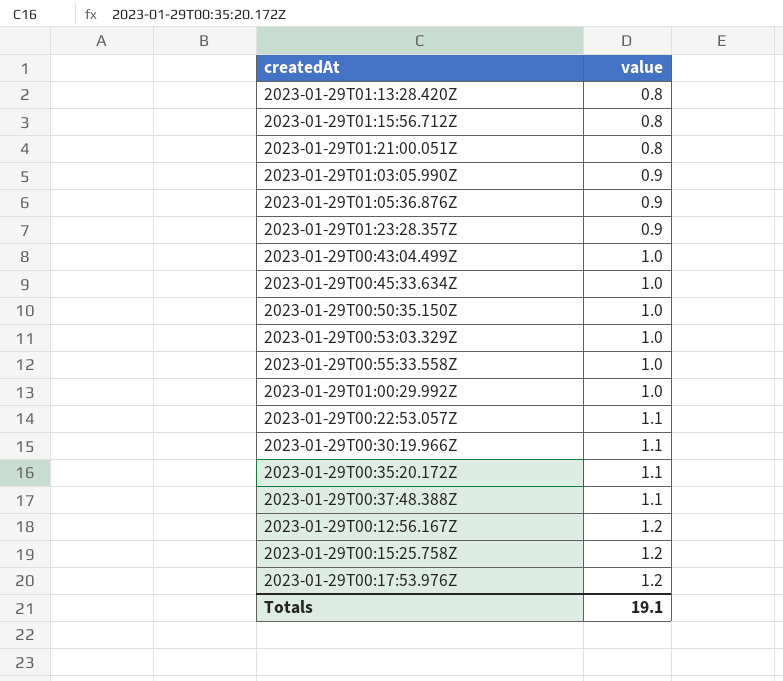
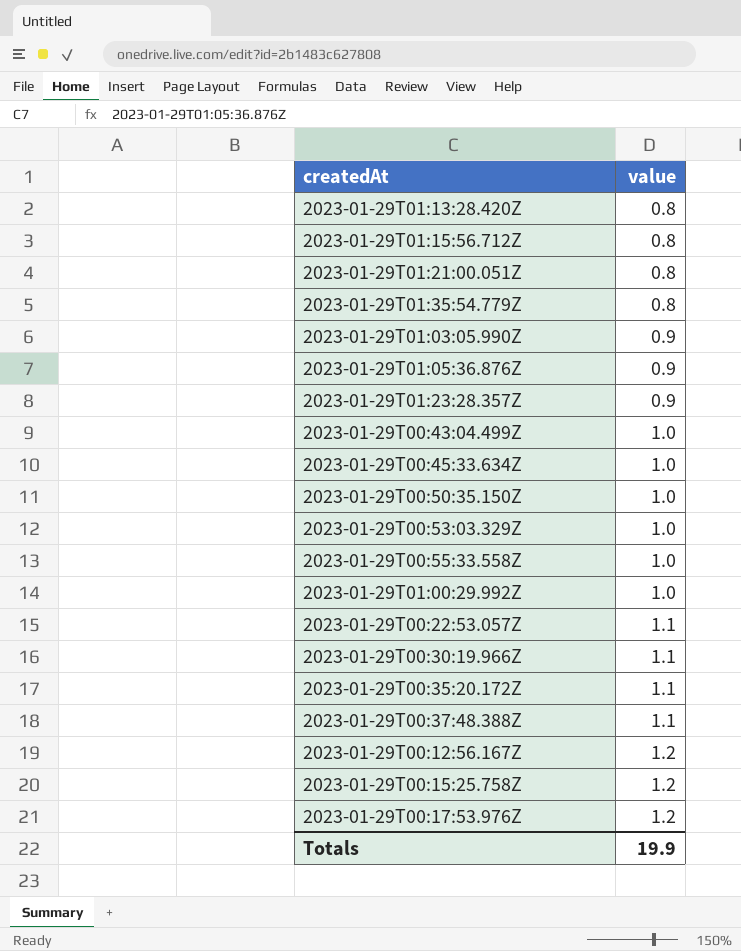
row 2023-01-29T01:35:54.779Z: none -> 0.8
Totals | value: 19.1 -> 19.9

